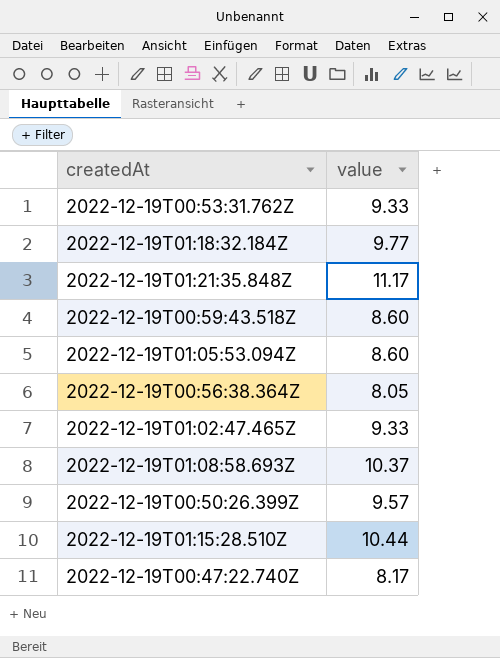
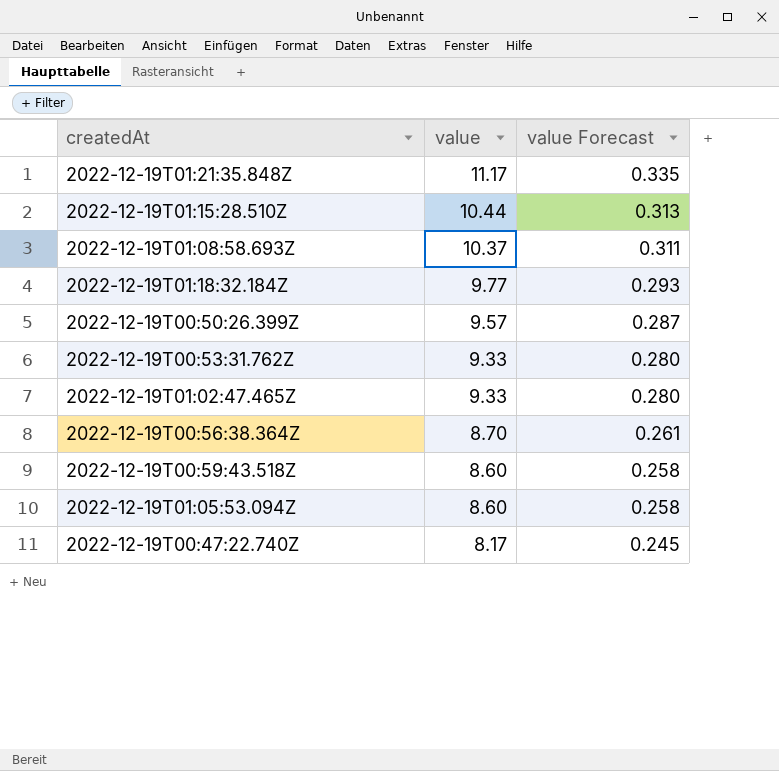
row order: none -> value descending
column value Forecast | formula: none -> [value] * 0.03
2022-12-19T00:56:38.364Z | value: 8.05 -> 8.70

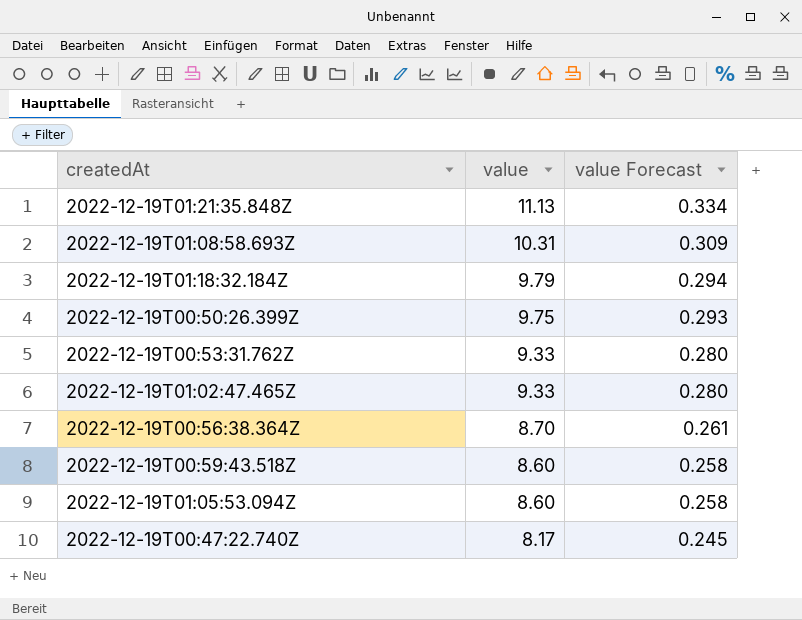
row 2022-12-19T01:15:28.510Z: 10.44 | 0.313 -> none
2022-12-19T01:21:35.848Z | value: 11.17 -> 11.13
2022-12-19T01:21:35.848Z | value Forecast: 0.335 -> 0.334
2022-12-19T01:08:58.693Z | value: 10.37 -> 10.31
2022-12-19T01:08:58.693Z | value Forecast: 0.311 -> 0.309
2022-12-19T01:18:32.184Z | value: 9.77 -> 9.79
2022-12-19T01:18:32.184Z | value Forecast: 0.293 -> 0.294
2022-12-19T00:50:26.399Z | value: 9.57 -> 9.75
2022-12-19T00:50:26.399Z | value Forecast: 0.287 -> 0.293

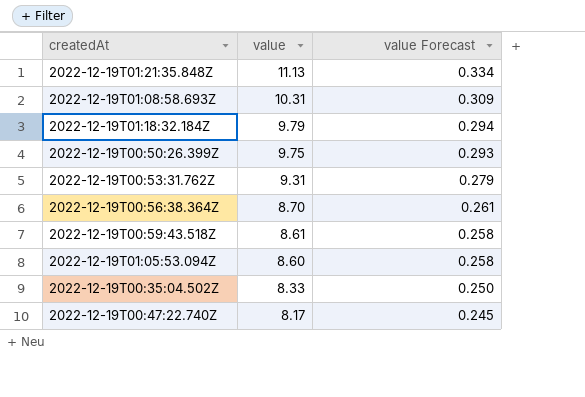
row 2022-12-19T01:02:47.465Z: 9.33 | 0.280 -> none
2022-12-19T00:53:31.762Z | value: 9.33 -> 9.31
2022-12-19T00:53:31.762Z | value Forecast: 0.280 -> 0.279
2022-12-19T00:59:43.518Z | value: 8.60 -> 8.61
row 2022-12-19T00:35:04.502Z: none -> 8.33 | 0.250

